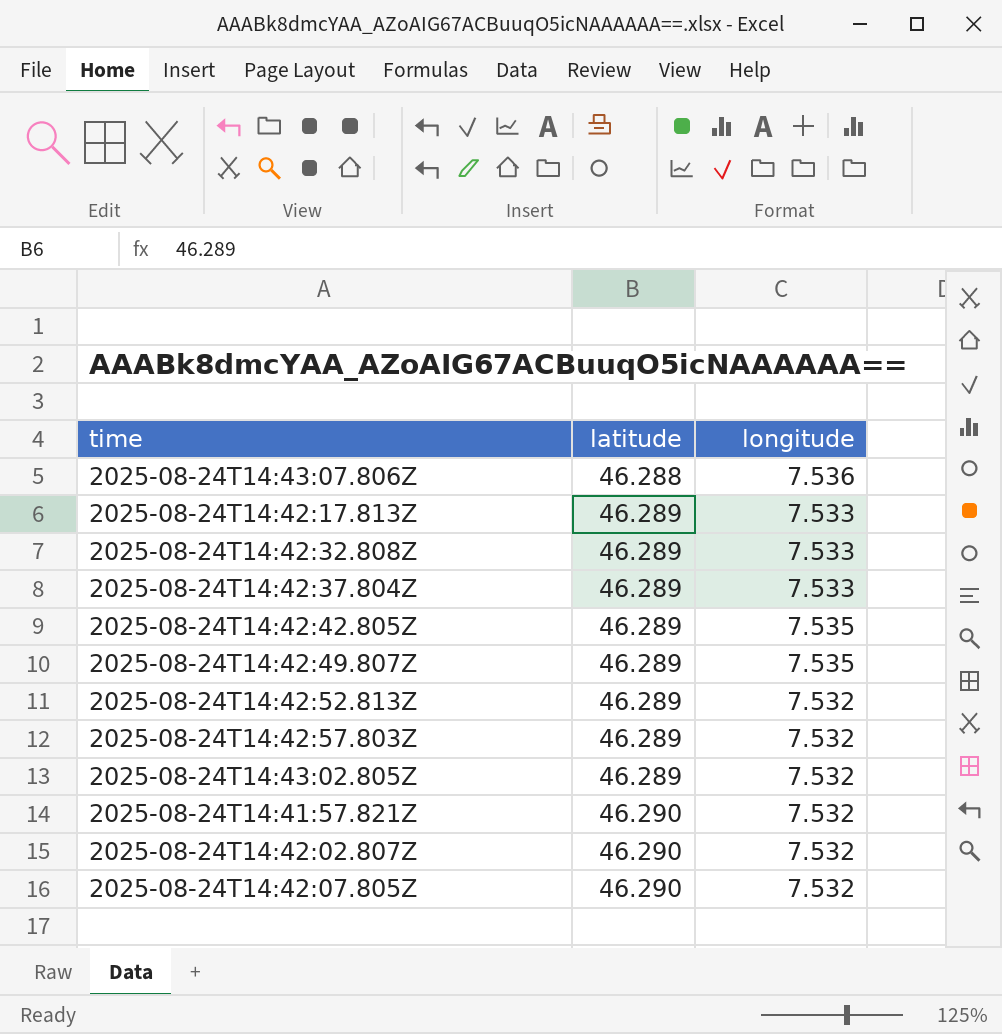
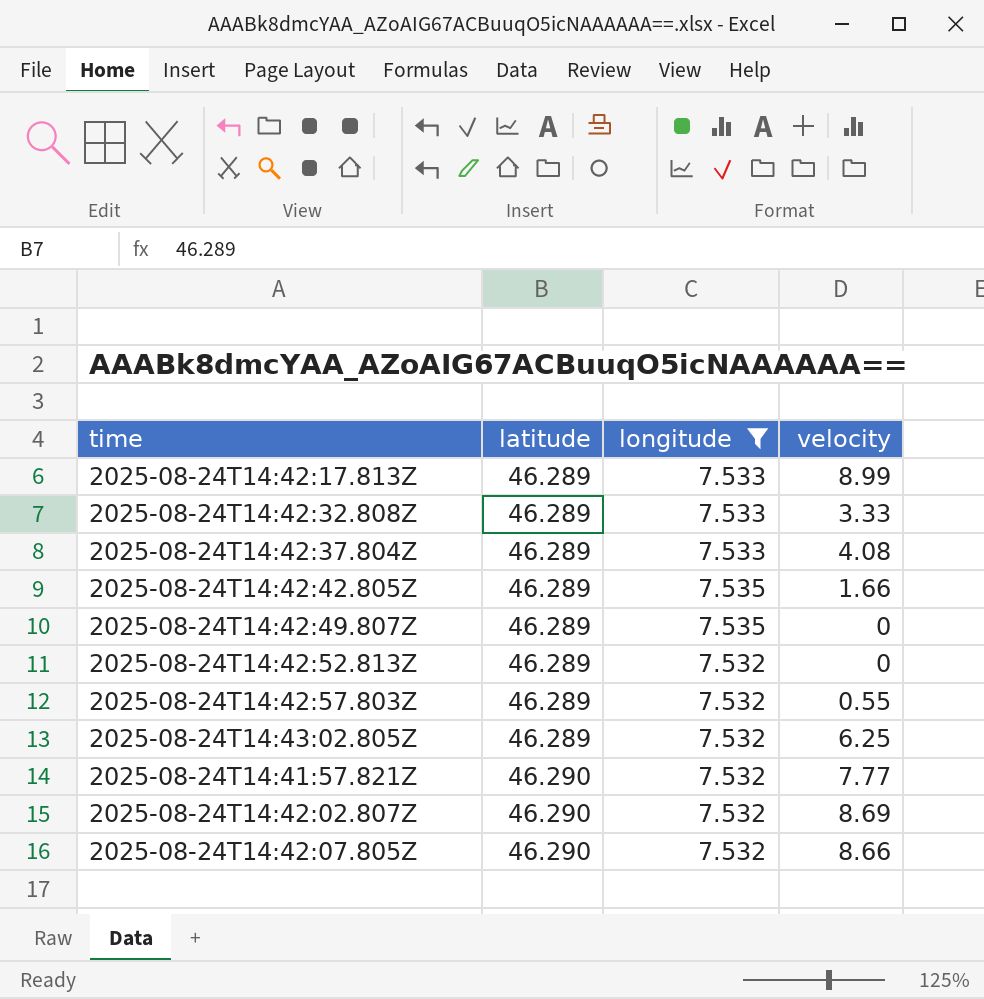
filter: none -> longitude != 7.536
column velocity | position: none -> 4

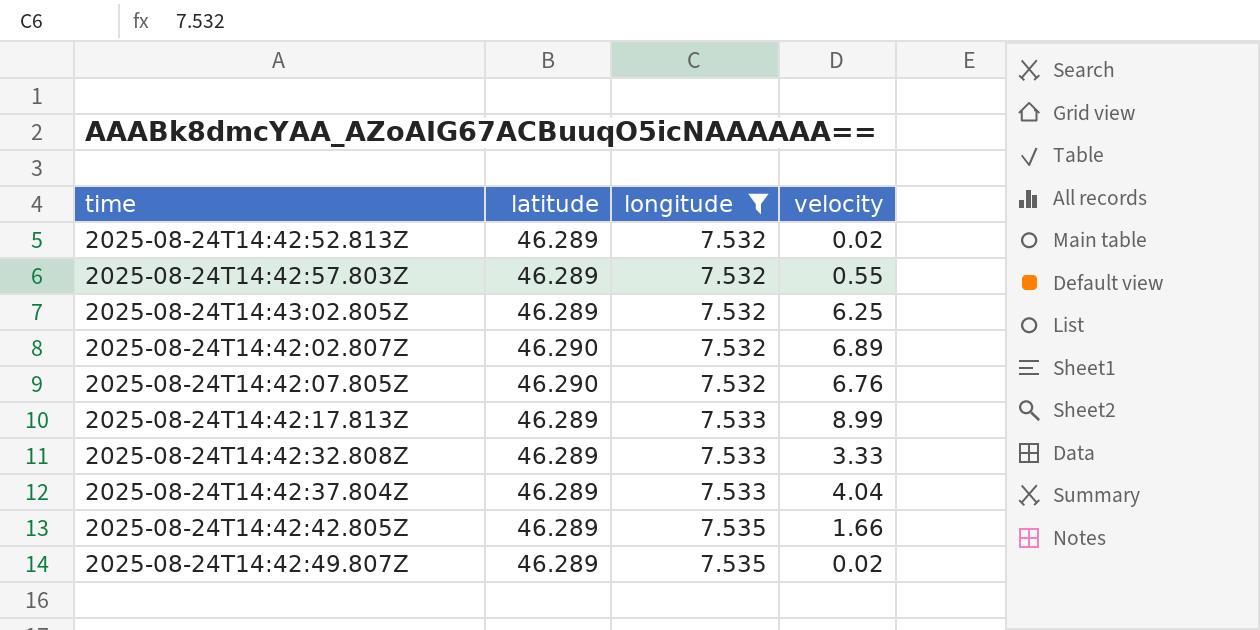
row order: latitude ascending -> longitude ascending
row 2025-08-24T14:41:57.821Z: 46.290 | 7.532 | 7.77 -> none
2025-08-24T14:42:52.813Z | velocity: 0 -> 0.02
2025-08-24T14:42:02.807Z | velocity: 8.69 -> 6.89
2025-08-24T14:42:07.805Z | velocity: 8.66 -> 6.76
2025-08-24T14:42:37.804Z | velocity: 4.08 -> 4.04
2025-08-24T14:42:49.807Z | velocity: 0 -> 0.02

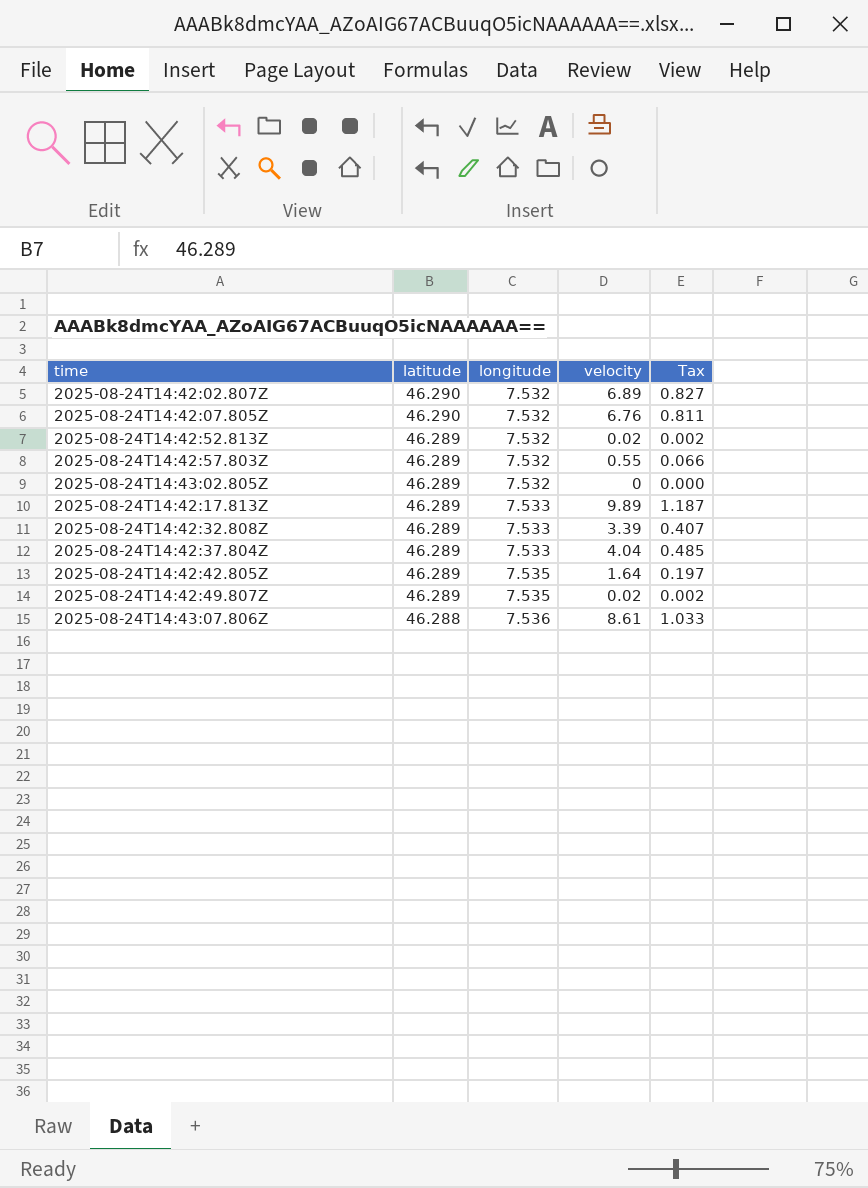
filter: longitude != 7.536 -> none
row order: longitude ascending -> latitude descending
column Tax | formula: none -> [velocity] * 0.12
2025-08-24T14:43:02.805Z | velocity: 6.25 -> 0
2025-08-24T14:42:17.813Z | velocity: 8.99 -> 9.89
2025-08-24T14:42:32.808Z | velocity: 3.33 -> 3.39
2025-08-24T14:42:42.805Z | velocity: 1.66 -> 1.64

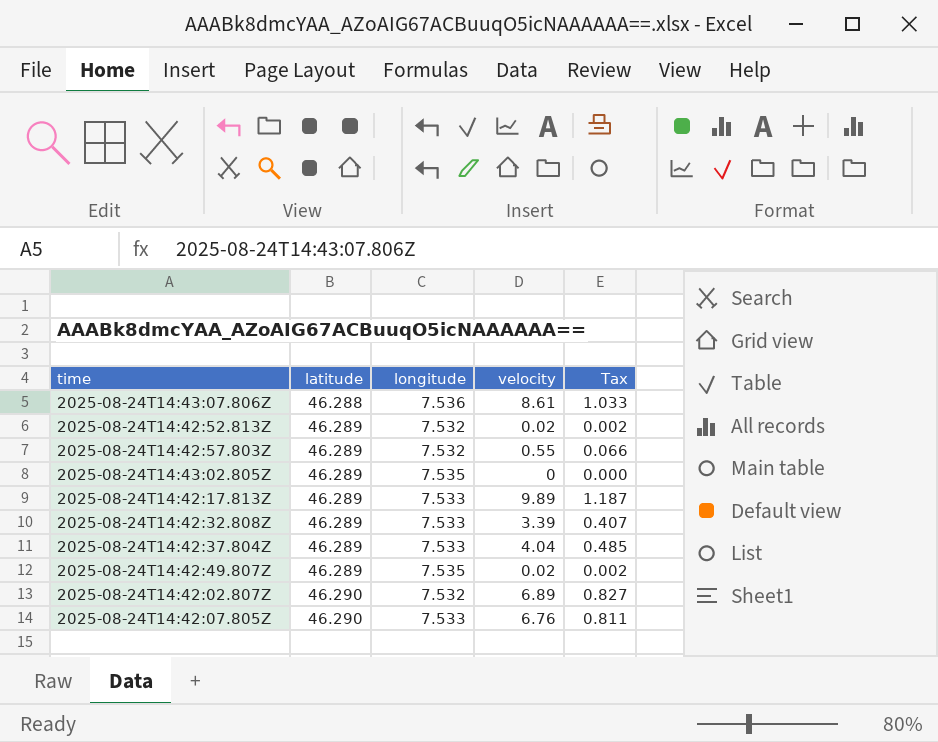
row order: latitude descending -> latitude ascending
row 2025-08-24T14:42:42.805Z: 46.289 | 7.535 | 1.64 | 0.197 -> none
2025-08-24T14:43:02.805Z | longitude: 7.532 -> 7.535
2025-08-24T14:42:07.805Z | longitude: 7.532 -> 7.533

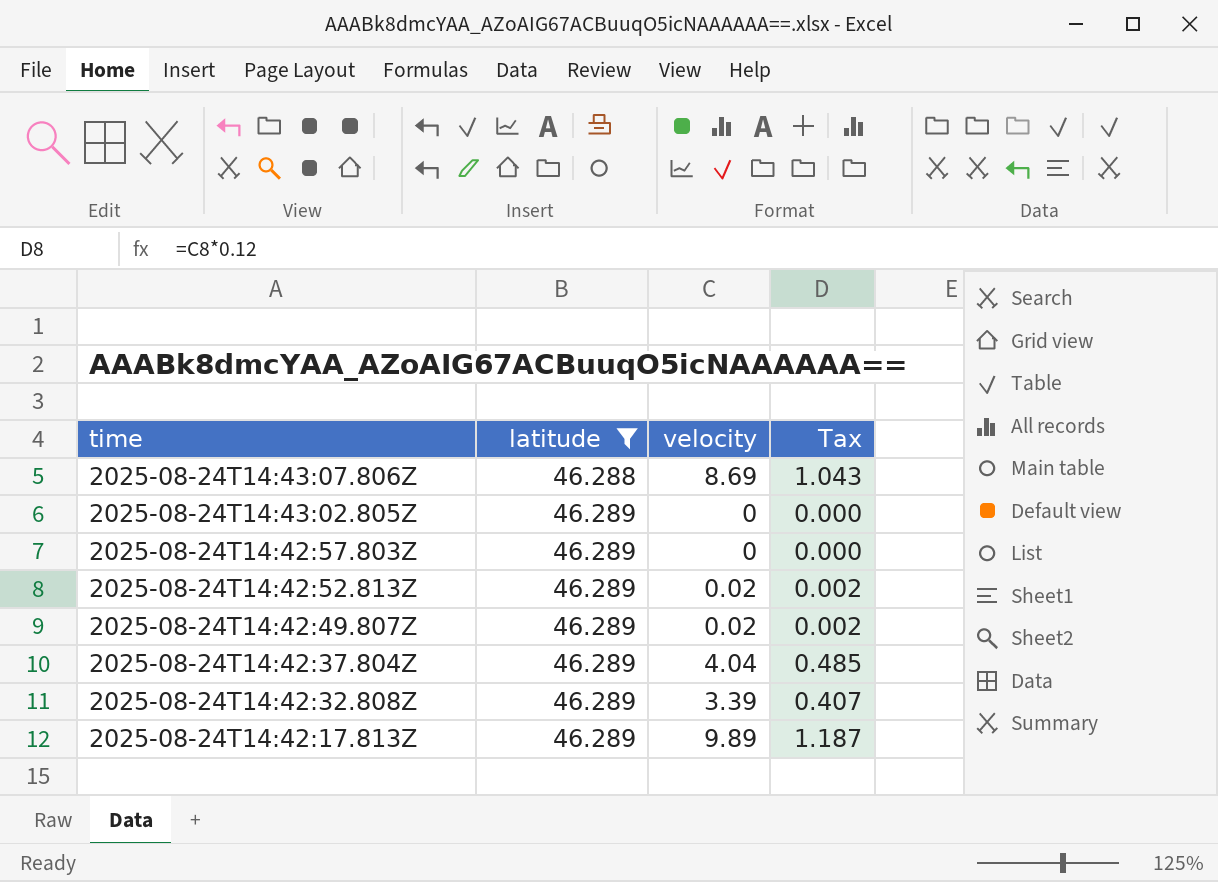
filter: none -> latitude != 46.290
row order: latitude ascending -> time descending
column longitude | position: 3 -> none
2025-08-24T14:43:07.806Z | velocity: 8.61 -> 8.69
2025-08-24T14:43:07.806Z | Tax: 1.033 -> 1.043
2025-08-24T14:42:57.803Z | velocity: 0.55 -> 0
2025-08-24T14:42:57.803Z | Tax: 0.066 -> 0.000

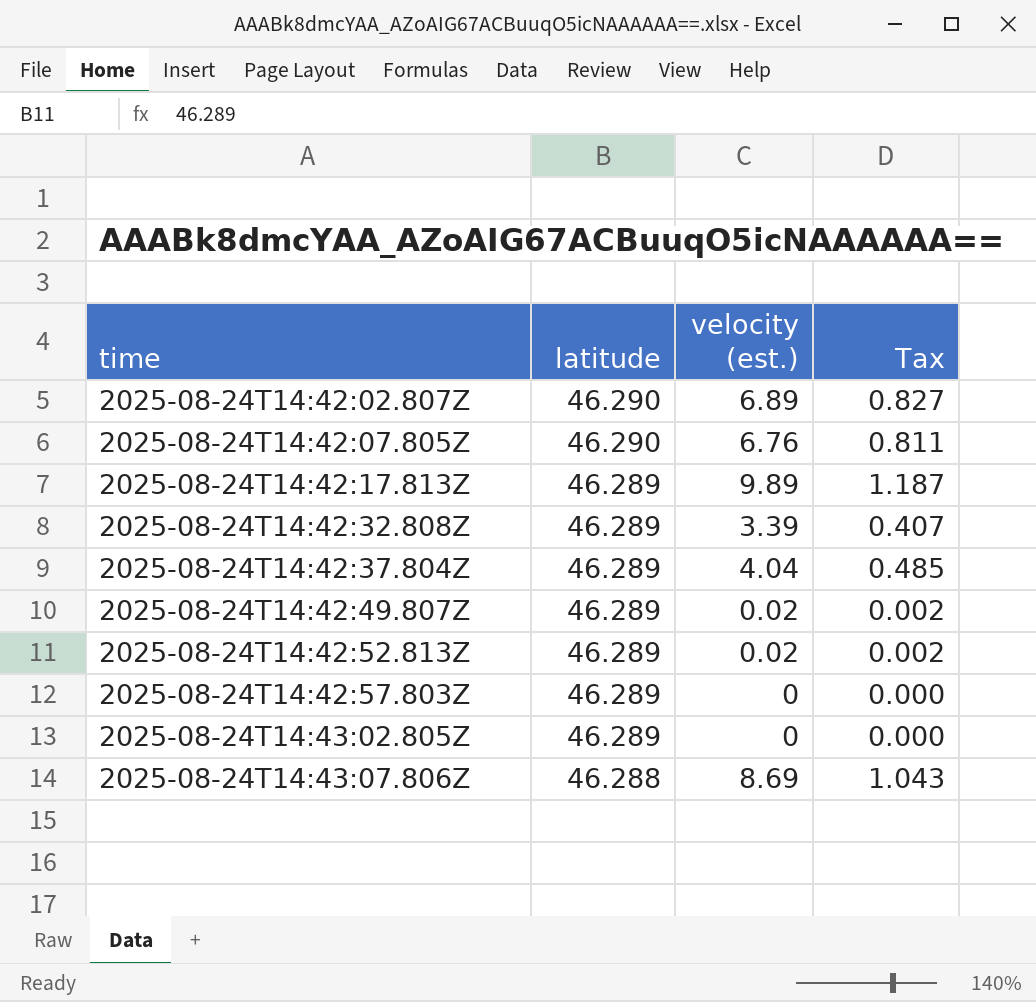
filter: latitude != 46.290 -> none
row order: time descending -> time ascending
column name: velocity -> velocity (est.)

